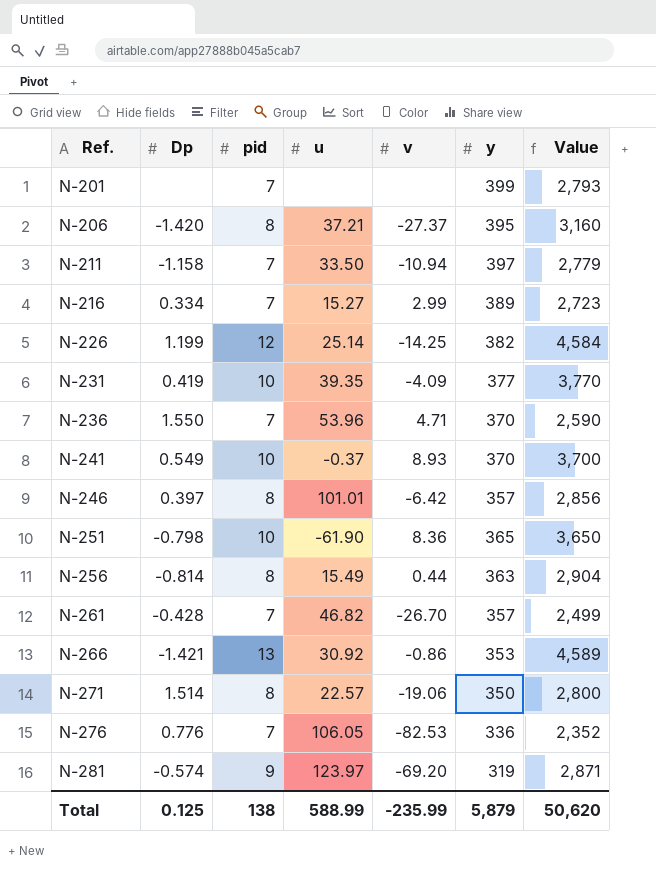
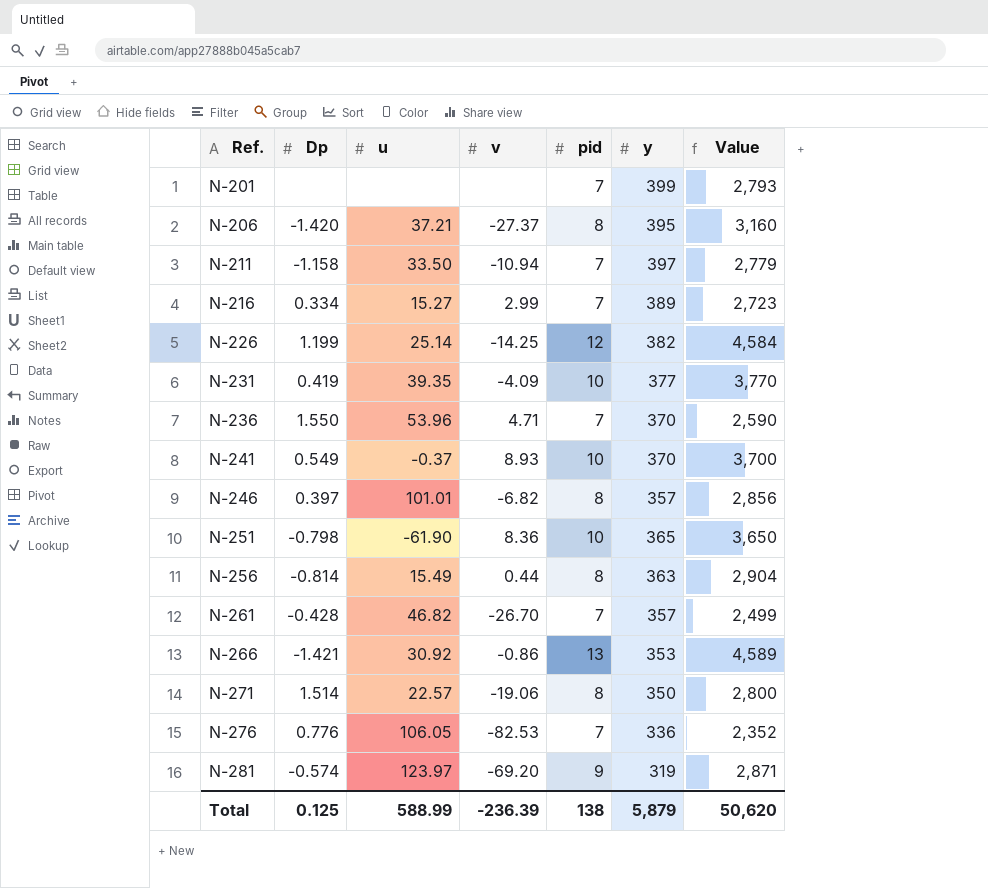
column pid | position: 3 -> 5
N-246 | v: -6.42 -> -6.82
Total | v: -235.99 -> -236.39

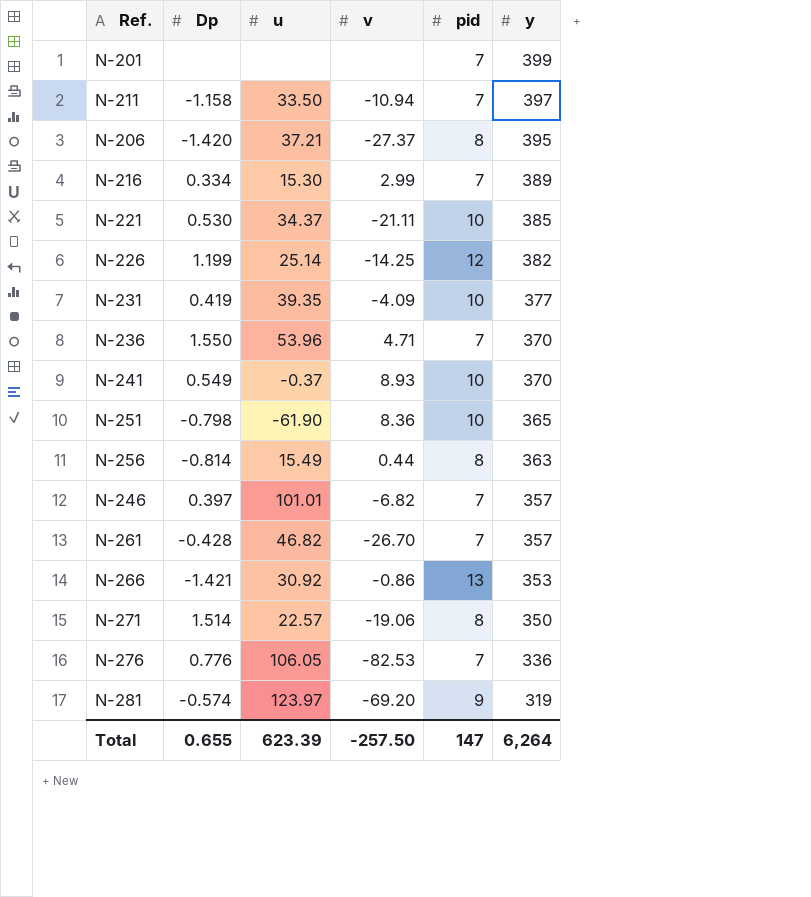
row order: Ref. ascending -> y descending
column Value | formula: [pid] * [y] -> none
N-216 | u: 15.27 -> 15.30
row N-221: none -> 0.530 | 34.37 | -21.11 | 10 | 385
N-246 | pid: 8 -> 7
Total | Dp: 0.125 -> 0.655
Total | u: 588.99 -> 623.39
Total | v: -236.39 -> -257.50
Total | pid: 138 -> 147
Total | y: 5,879 -> 6,264

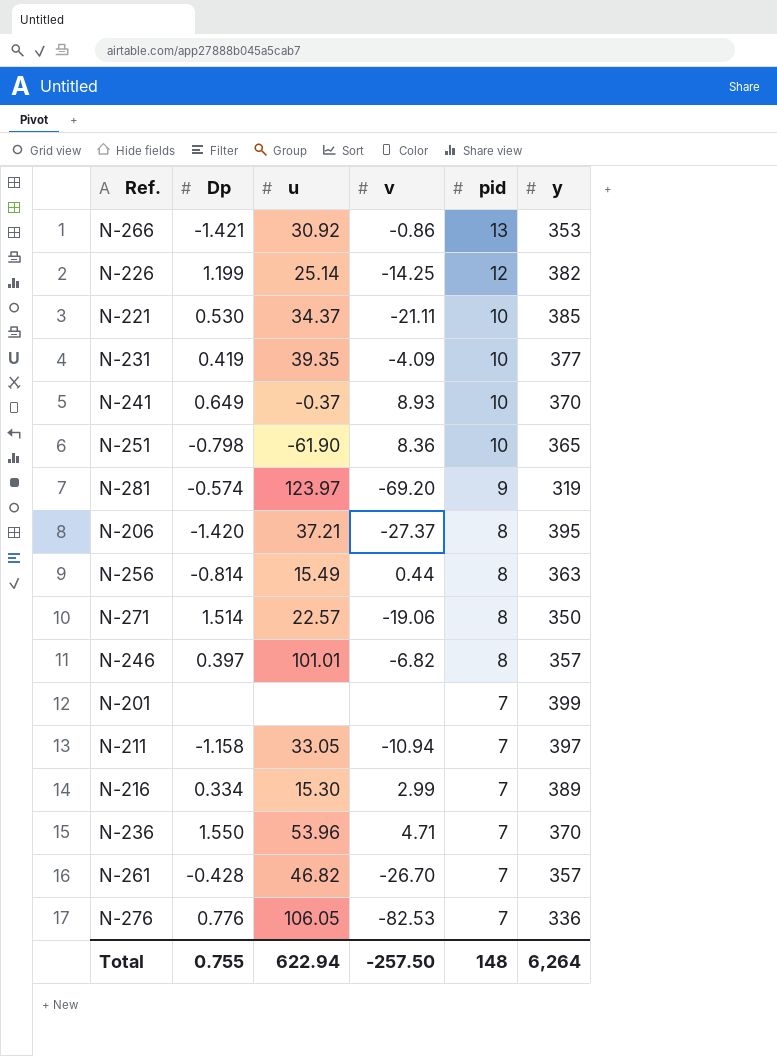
row order: y descending -> pid descending
N-241 | Dp: 0.549 -> 0.649
N-246 | pid: 7 -> 8
N-211 | u: 33.50 -> 33.05
Total | Dp: 0.655 -> 0.755
Total | u: 623.39 -> 622.94
Total | pid: 147 -> 148

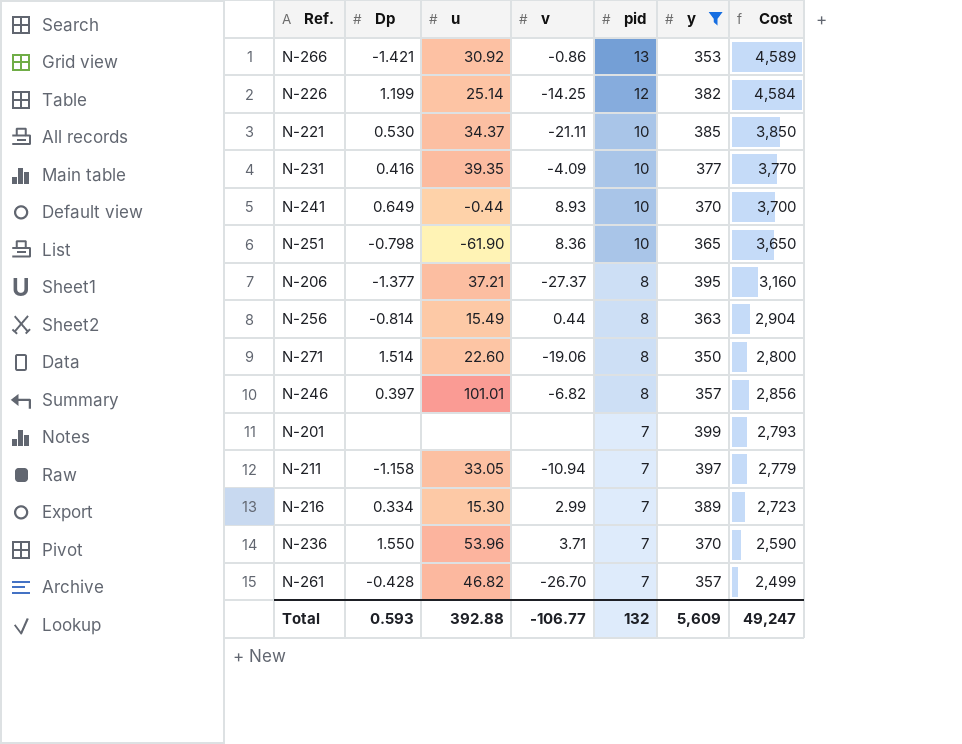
filter: none -> y >= 350
column Cost | formula: none -> [pid] * [y]
N-231 | Dp: 0.419 -> 0.416
N-241 | u: -0.37 -> -0.44
N-206 | Dp: -1.420 -> -1.377
N-271 | u: 22.57 -> 22.60
N-236 | v: 4.71 -> 3.71
Total | Dp: 0.755 -> 0.593
Total | u: 622.94 -> 392.88
Total | v: -257.50 -> -106.77
Total | pid: 148 -> 132
Total | y: 6,264 -> 5,609

